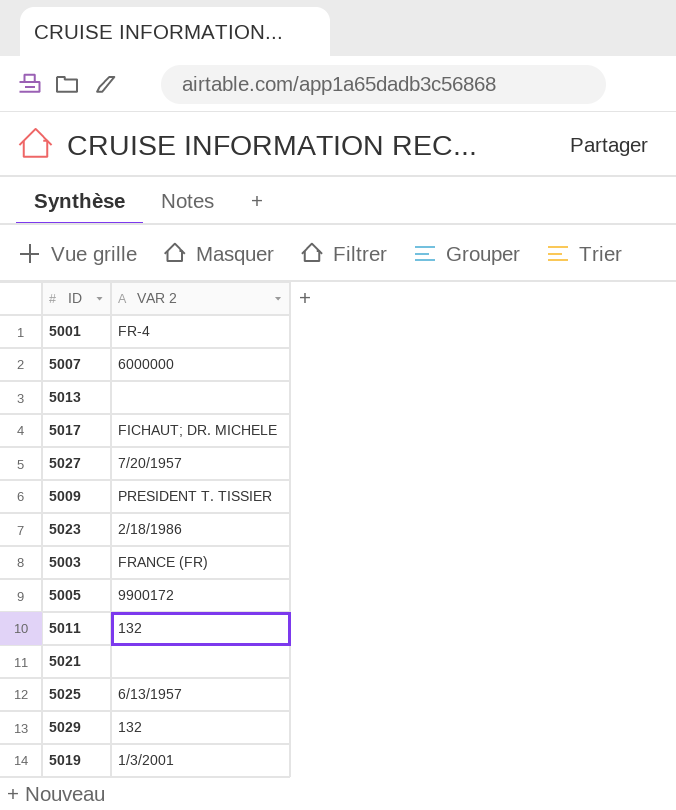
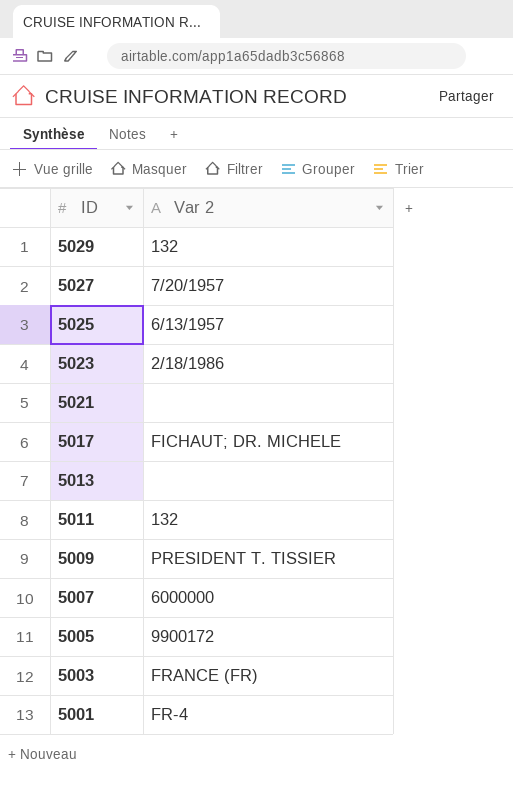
row order: none -> ID descending
column name: VAR 2 -> Var 2
row 5019: 1/3/2001 -> none

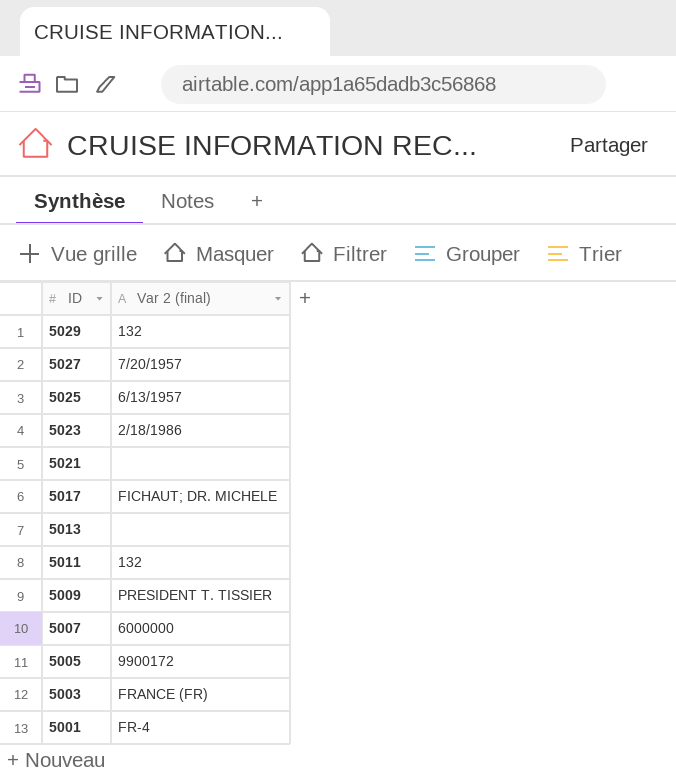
column name: Var 2 -> Var 2 (final)

